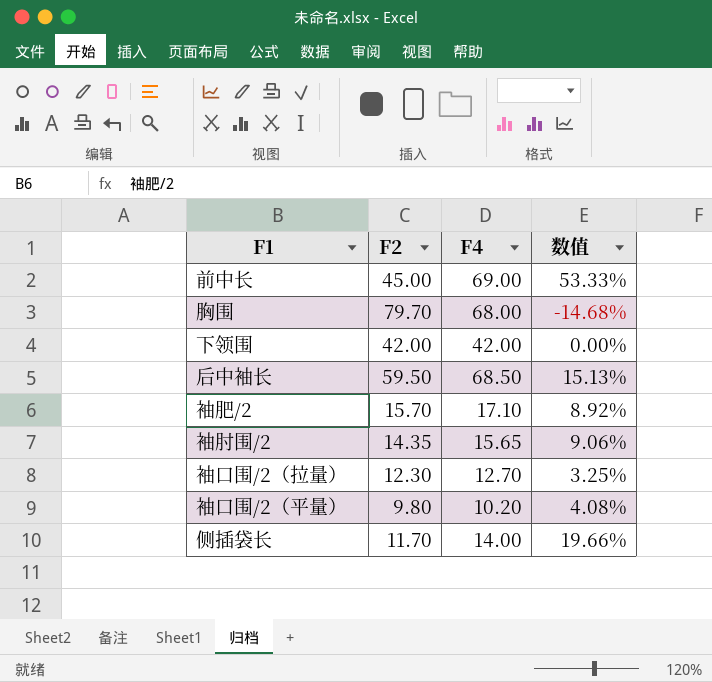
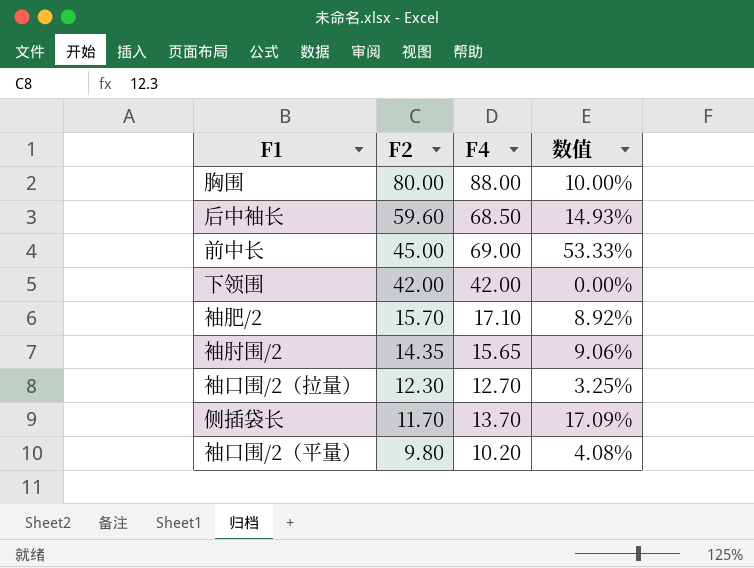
row order: none -> F2 descending
胸围 | F2: 79.70 -> 80.00
胸围 | F4: 68.00 -> 88.00
胸围 | 数值: -14.68% -> 10.00%
后中袖长 | F2: 59.50 -> 59.60
后中袖长 | 数值: 15.13% -> 14.93%
侧插袋长 | F4: 14.00 -> 13.70
侧插袋长 | 数值: 19.66% -> 17.09%

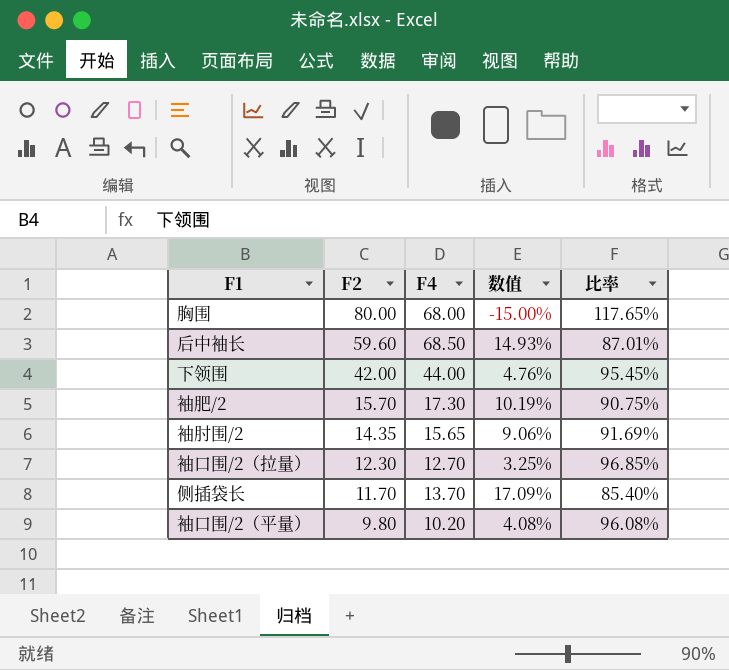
column 比率 | formula: none -> [F2] / [F4]
row 前中长: 45.00 | 69.00 | 53.33% -> none
胸围 | F4: 88.00 -> 68.00
胸围 | 数值: 10.00% -> -15.00%
下领围 | F4: 42.00 -> 44.00
下领围 | 数值: 0.00% -> 4.76%
袖肥/2 | F4: 17.10 -> 17.30
袖肥/2 | 数值: 8.92% -> 10.19%

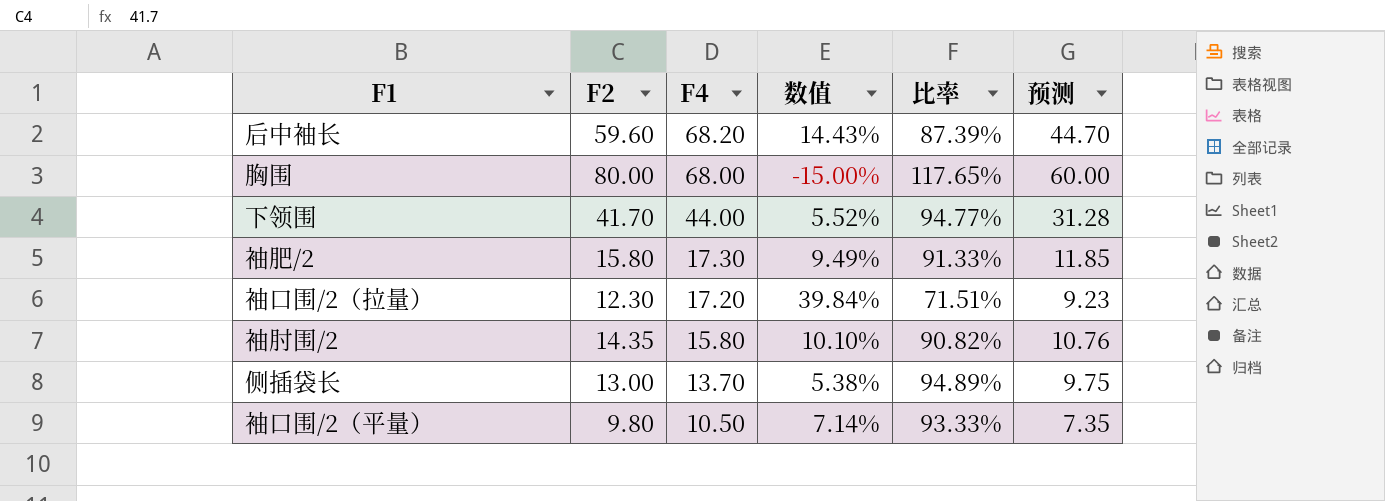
row order: F2 descending -> F4 descending
column 预测 | formula: none -> [F2] * 0.75
后中袖长 | F4: 68.50 -> 68.20
后中袖长 | 数值: 14.93% -> 14.43%
后中袖长 | 比率: 87.01% -> 87.39%
下领围 | F2: 42.00 -> 41.70
下领围 | 数值: 4.76% -> 5.52%
下领围 | 比率: 95.45% -> 94.77%
袖肥/2 | F2: 15.70 -> 15.80
袖肥/2 | 数值: 10.19% -> 9.49%
袖肥/2 | 比率: 90.75% -> 91.33%
袖口围/2（拉量） | F4: 12.70 -> 17.20
袖口围/2（拉量） | 数值: 3.25% -> 39.84%
袖口围/2（拉量） | 比率: 96.85% -> 71.51%
袖肘围/2 | F4: 15.65 -> 15.80
袖肘围/2 | 数值: 9.06% -> 10.10%
袖肘围/2 | 比率: 91.69% -> 90.82%
侧插袋长 | F2: 11.70 -> 13.00
侧插袋长 | 数值: 17.09% -> 5.38%
侧插袋长 | 比率: 85.40% -> 94.89%
袖口围/2（平量） | F4: 10.20 -> 10.50
袖口围/2（平量） | 数值: 4.08% -> 7.14%
袖口围/2（平量） | 比率: 96.08% -> 93.33%

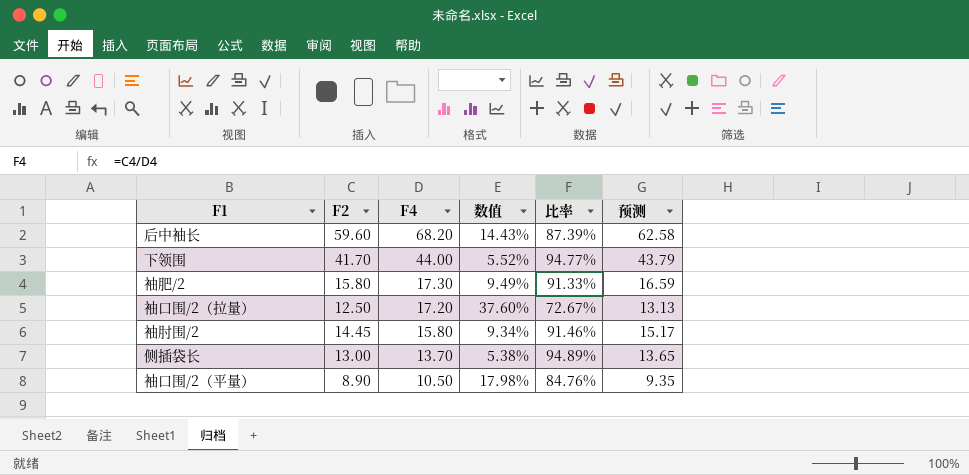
column 预测 | formula: [F2] * 0.75 -> [F2] * 1.05
row 胸围: 80.00 | 68.00 | -15.00% | 117.65% | 60.00 -> none
袖口围/2（拉量） | F2: 12.30 -> 12.50
袖口围/2（拉量） | 数值: 39.84% -> 37.60%
袖口围/2（拉量） | 比率: 71.51% -> 72.67%
袖肘围/2 | F2: 14.35 -> 14.45
袖肘围/2 | 数值: 10.10% -> 9.34%
袖肘围/2 | 比率: 90.82% -> 91.46%
袖口围/2（平量） | F2: 9.80 -> 8.90
袖口围/2（平量） | 数值: 7.14% -> 17.98%
袖口围/2（平量） | 比率: 93.33% -> 84.76%

